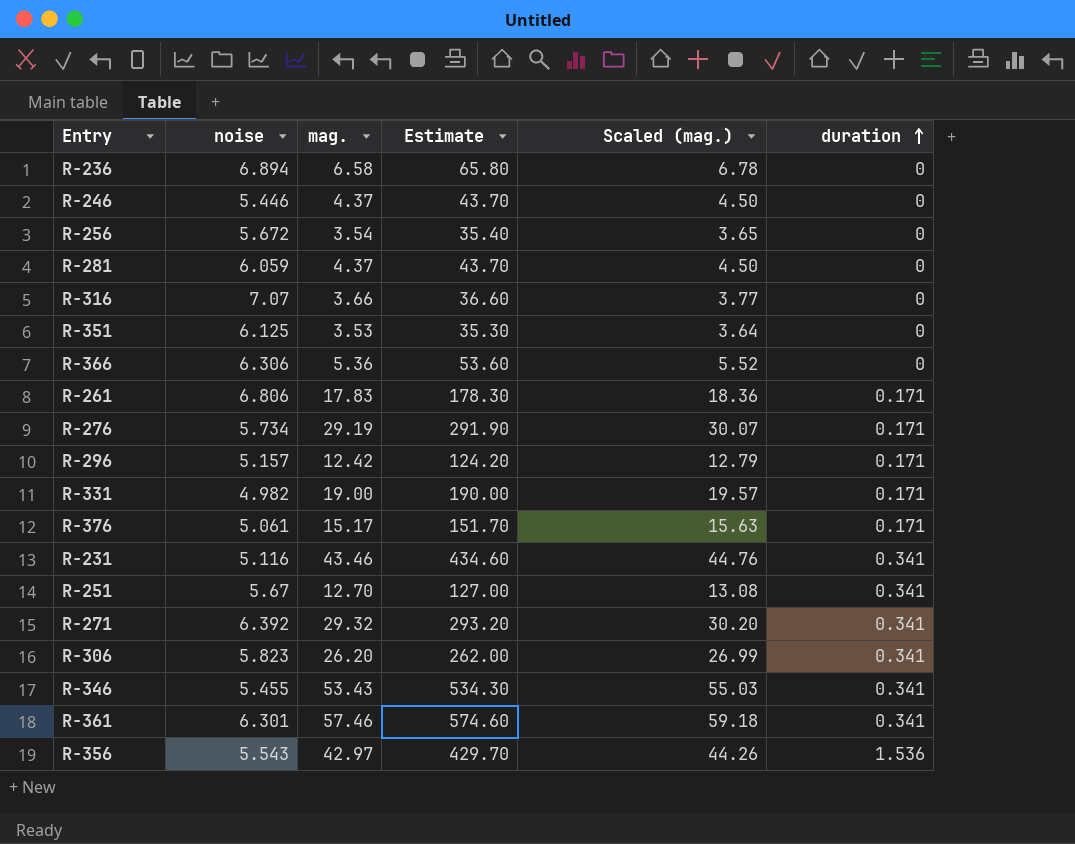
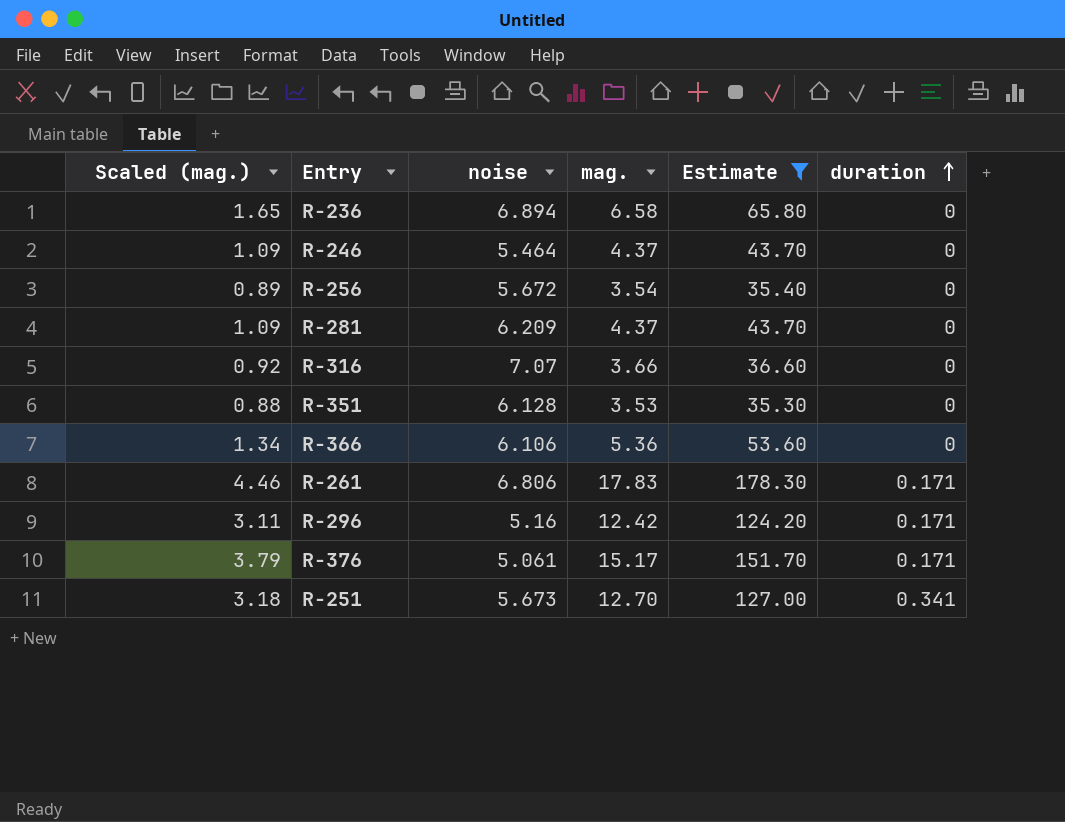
filter: none -> Estimate <= 178.30
column Scaled (mag.) | formula: [mag.] * 1.03 -> [mag.] * 0.25
column Scaled (mag.) | position: 5 -> 1
R-246 | noise: 5.446 -> 5.464
R-281 | noise: 6.059 -> 6.209
R-351 | noise: 6.125 -> 6.128
R-366 | noise: 6.306 -> 6.106
R-296 | noise: 5.157 -> 5.16
R-251 | noise: 5.67 -> 5.673

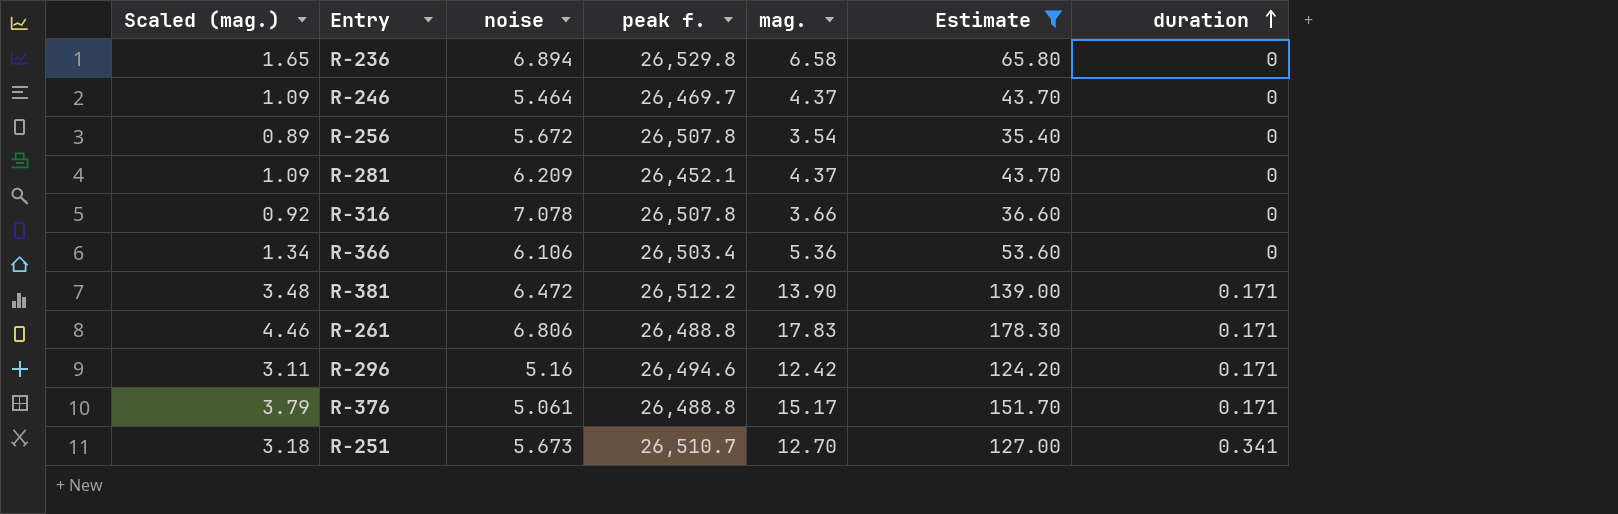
column peak f. | position: none -> 4
row R-351: 0.88 | 6.128 | 3.53 | 35.30 | 0 -> none
R-316 | noise: 7.07 -> 7.078
row R-381: none -> 3.48 | 6.472 | 26,512.2 | 13.90 | 139.00 | 0.171

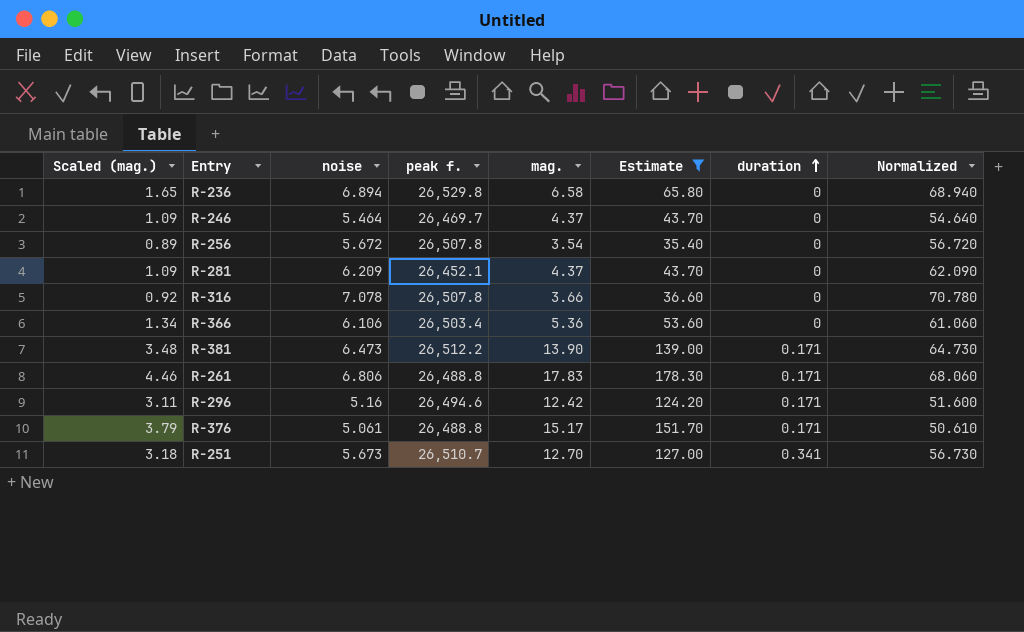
column Normalized | formula: none -> [noise] * 10
R-381 | noise: 6.472 -> 6.473

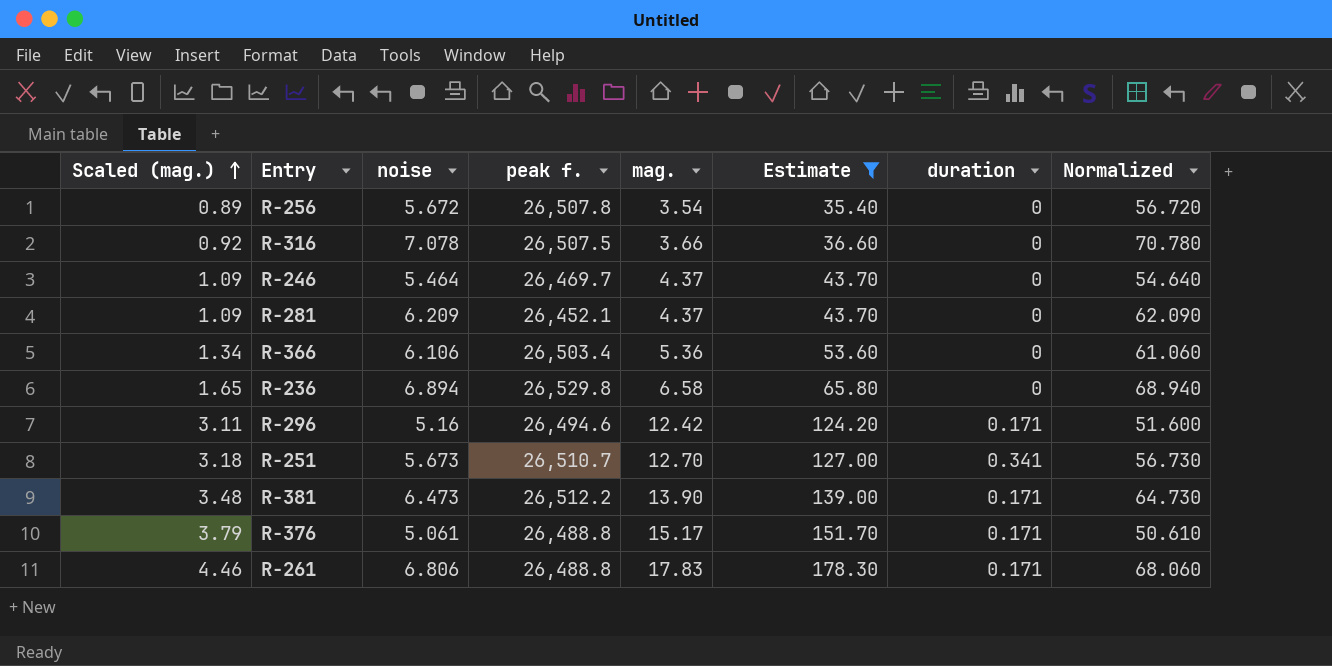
row order: duration ascending -> Scaled (mag.) ascending
R-316 | peak f.: 26,507.8 -> 26,507.5

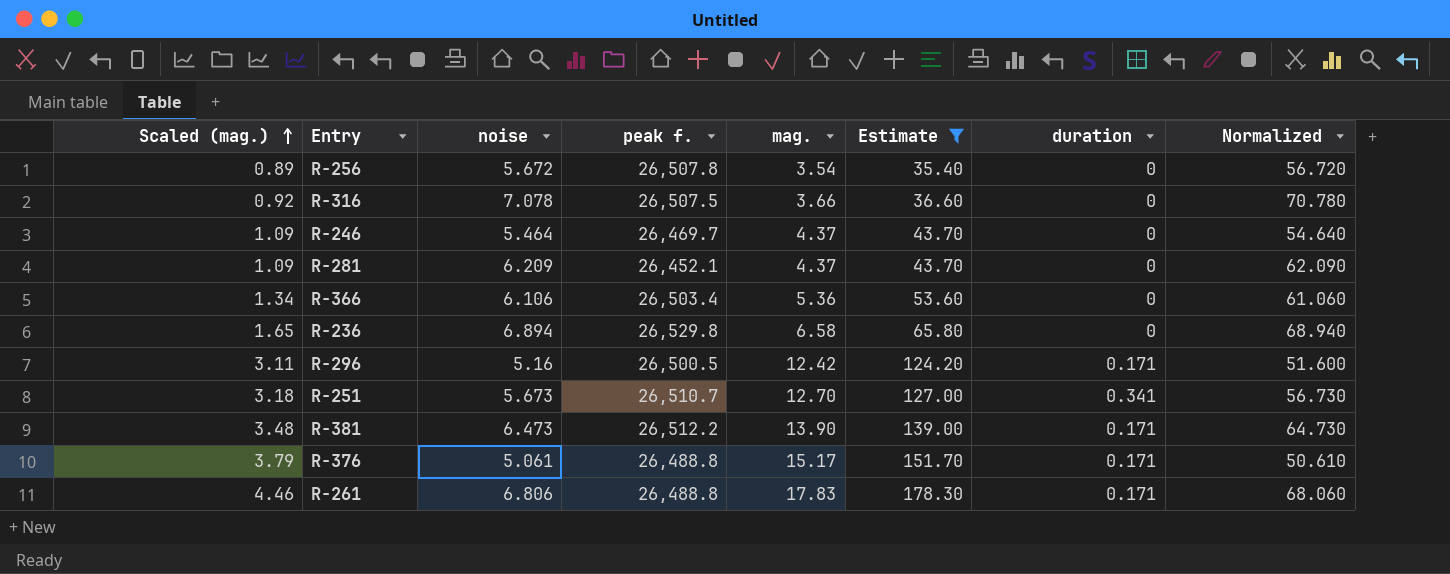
R-296 | peak f.: 26,494.6 -> 26,500.5

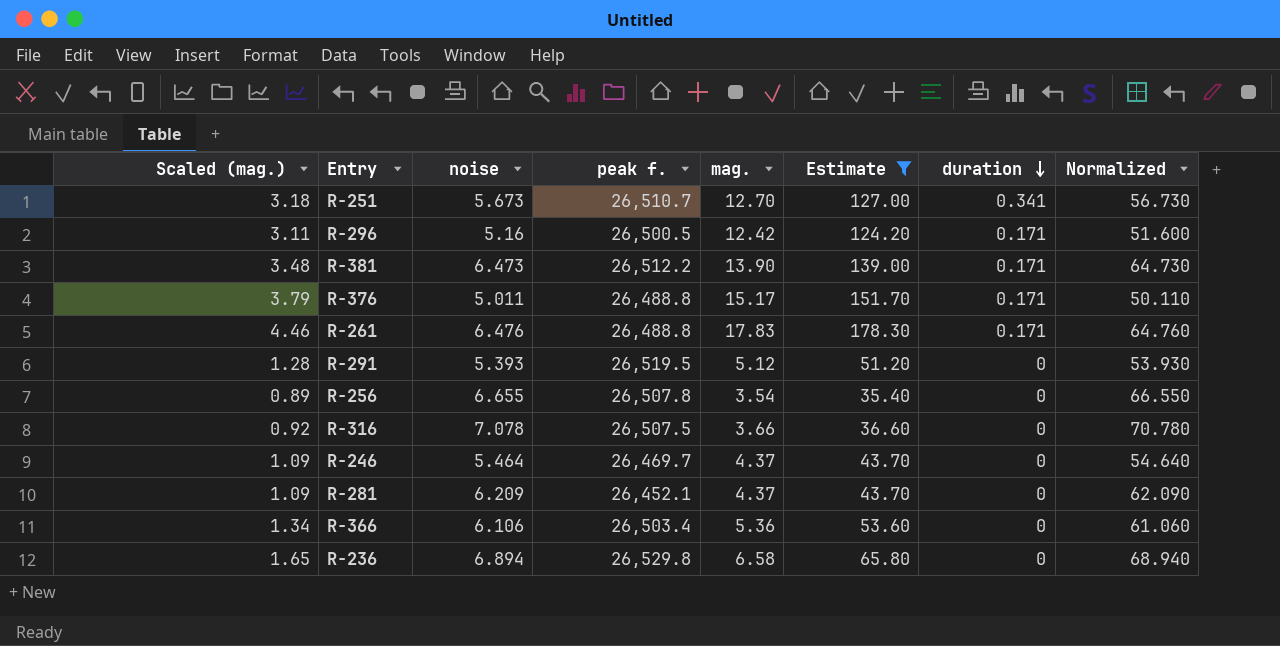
row order: Scaled (mag.) ascending -> duration descending
R-376 | noise: 5.061 -> 5.011
R-376 | Normalized: 50.610 -> 50.110
R-261 | noise: 6.806 -> 6.476
R-261 | Normalized: 68.060 -> 64.760
row R-291: none -> 1.28 | 5.393 | 26,519.5 | 5.12 | 51.20 | 0 | 53.930
R-256 | noise: 5.672 -> 6.655
R-256 | Normalized: 56.720 -> 66.550

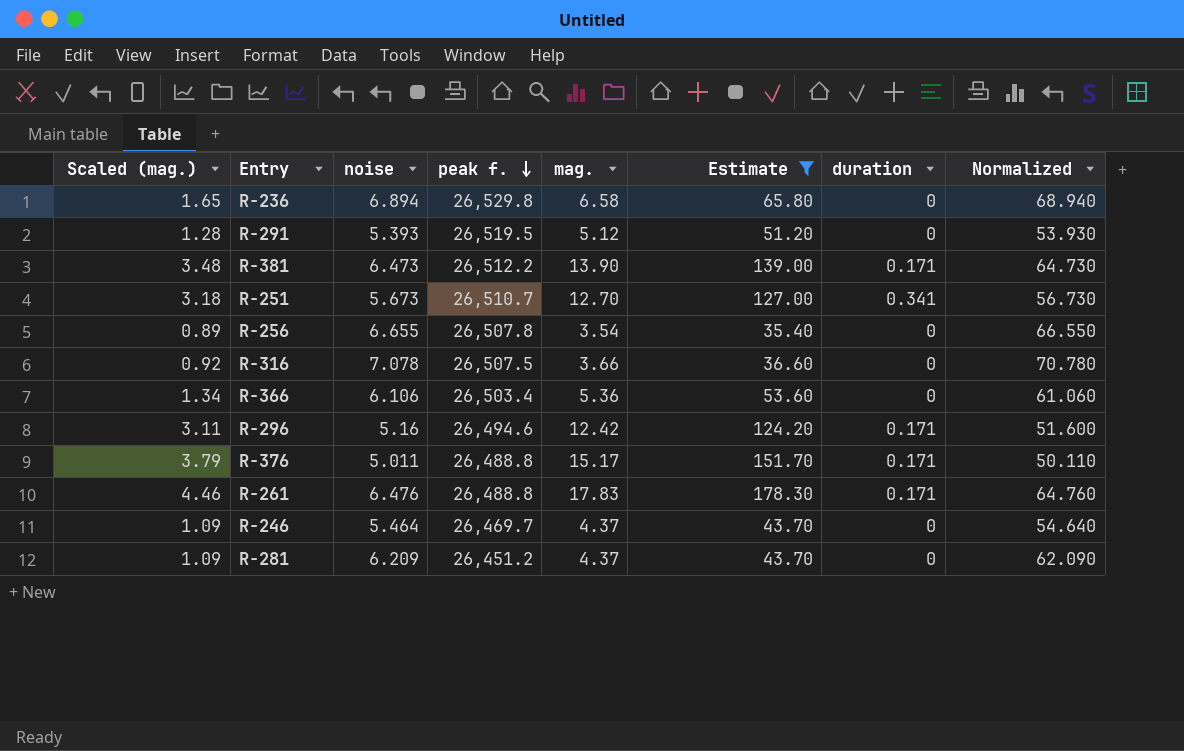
row order: duration descending -> peak f. descending
R-296 | peak f.: 26,500.5 -> 26,494.6
R-281 | peak f.: 26,452.1 -> 26,451.2

